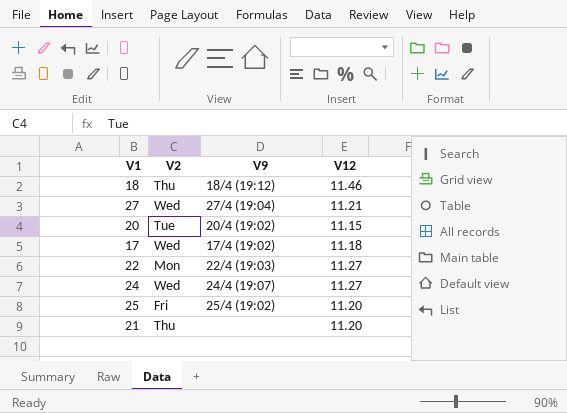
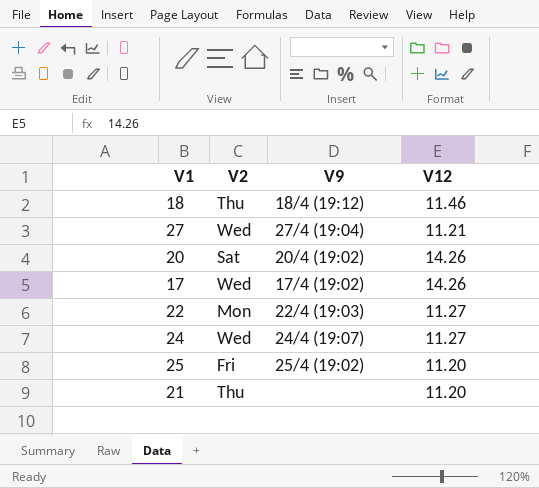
20 | V2: Tue -> Sat
20 | V12: 11.15 -> 14.26
17 | V12: 11.18 -> 14.26

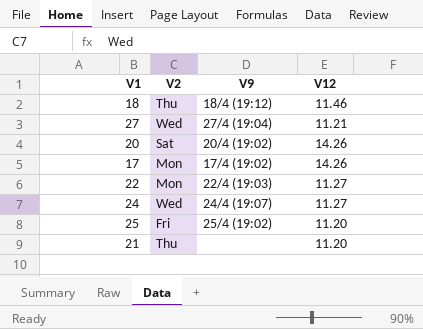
17 | V2: Wed -> Mon

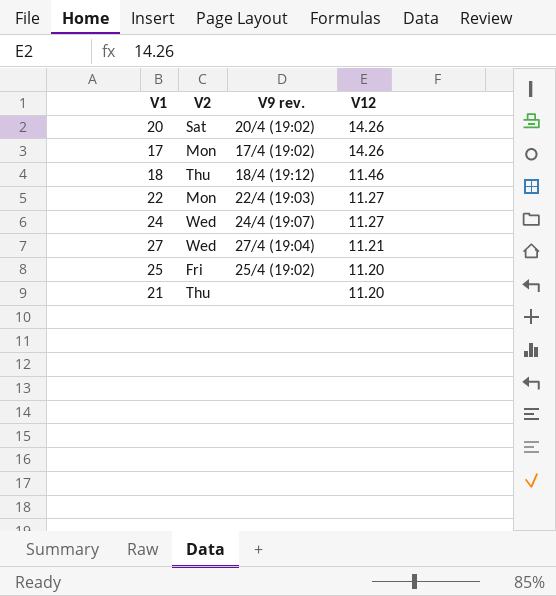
row order: none -> V12 descending
column name: V9 -> V9 rev.

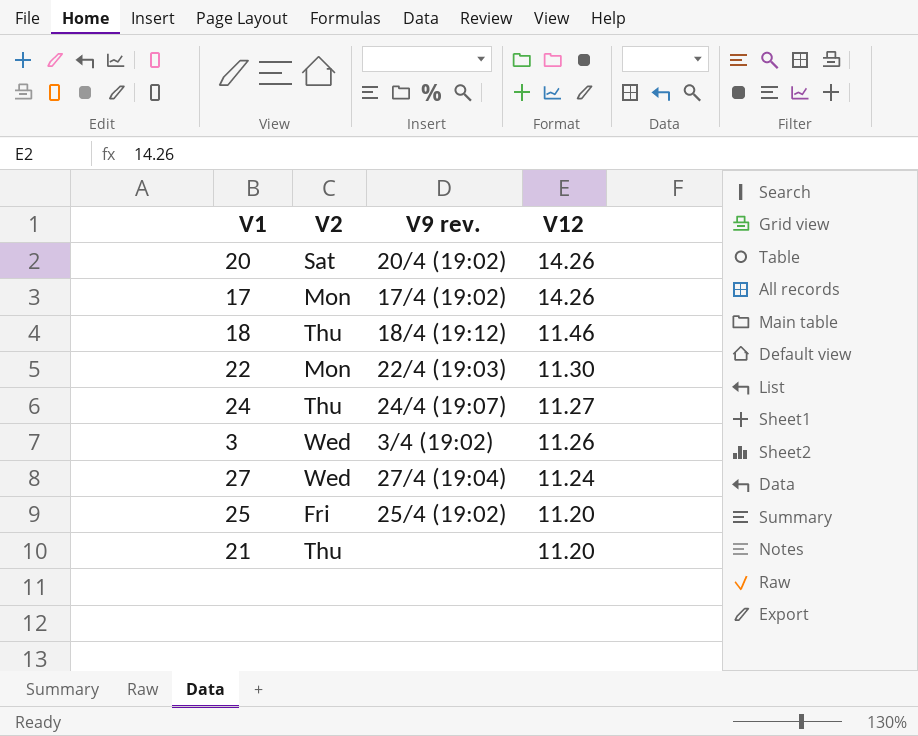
22 | V12: 11.27 -> 11.30
24 | V2: Wed -> Thu
row 3: none -> Wed | 3/4 (19:02) | 11.26
27 | V12: 11.21 -> 11.24

